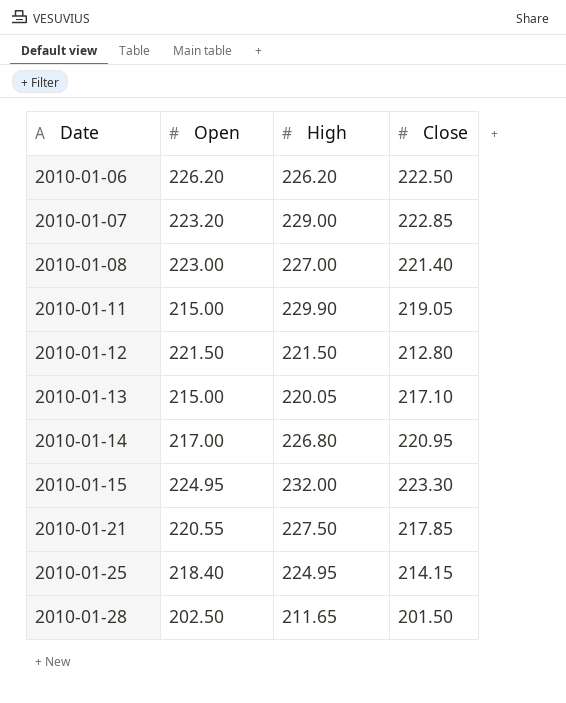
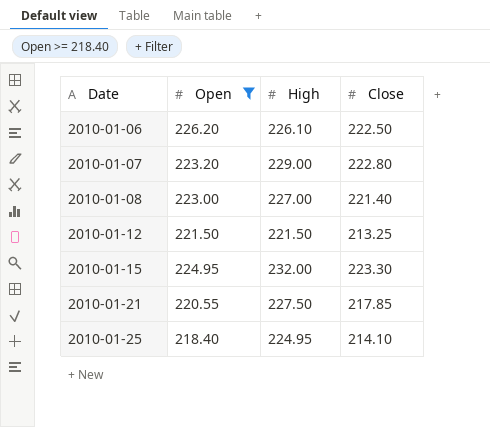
filter: none -> Open >= 218.40
2010-01-06 | High: 226.20 -> 226.10
2010-01-07 | Close: 222.85 -> 222.80
2010-01-12 | Close: 212.80 -> 213.25
2010-01-25 | Close: 214.15 -> 214.10

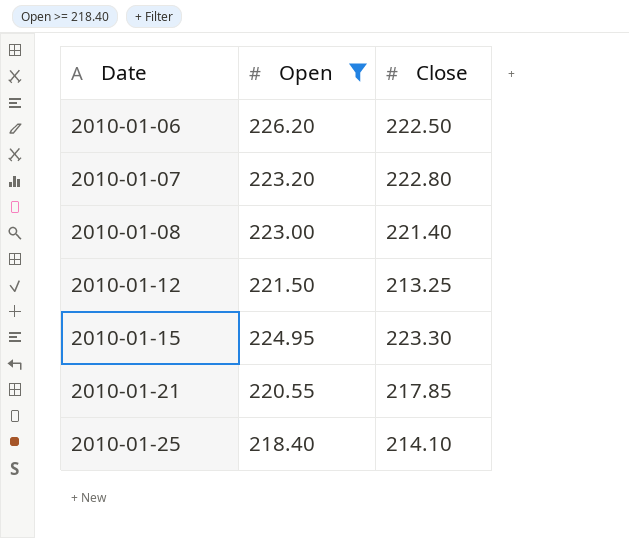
column High | position: 3 -> none

